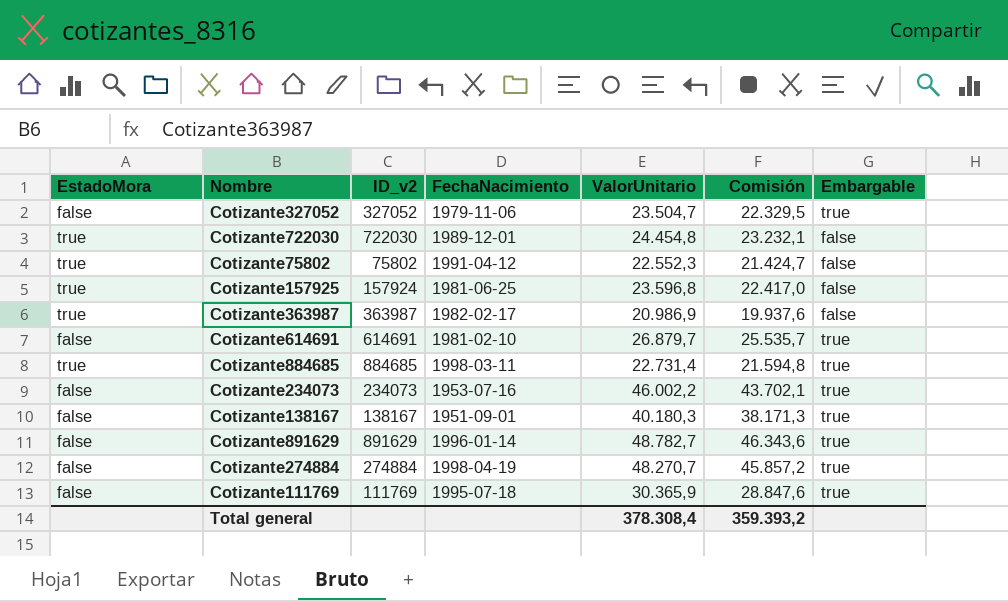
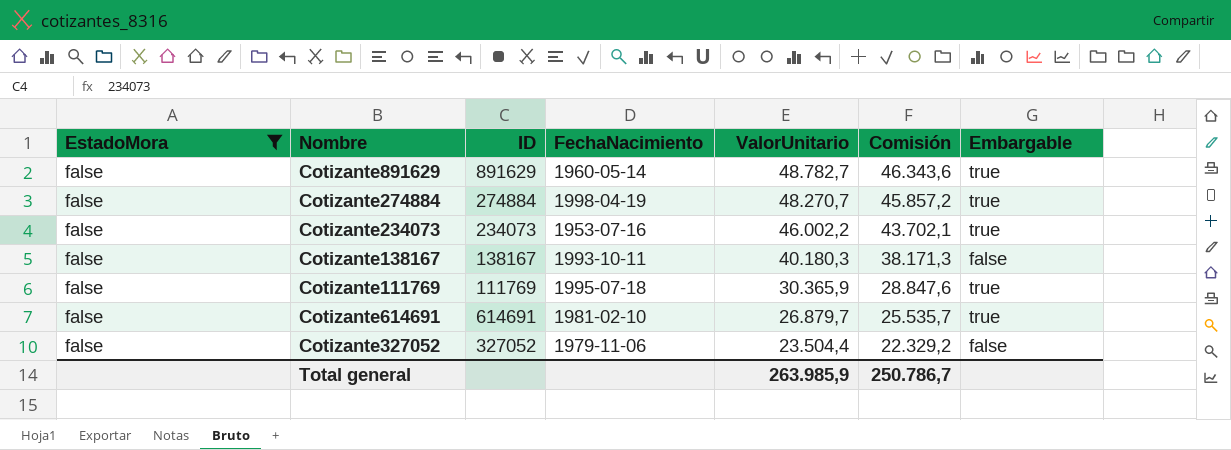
filter: none -> EstadoMora = false
row order: none -> ValorUnitario descending
column name: ID_v2 -> ID
Cotizante891629 | FechaNacimiento: 1996-01-14 -> 1960-05-14
Cotizante138167 | FechaNacimiento: 1951-09-01 -> 1993-10-11
Cotizante138167 | Embargable: true -> false
Cotizante327052 | ValorUnitario: 23.504,7 -> 23.504,4
Cotizante327052 | Comisión: 22.329,5 -> 22.329,2
Cotizante327052 | Embargable: true -> false
Total general | ValorUnitario: 378.308,4 -> 263.985,9
Total general | Comisión: 359.393,2 -> 250.786,7

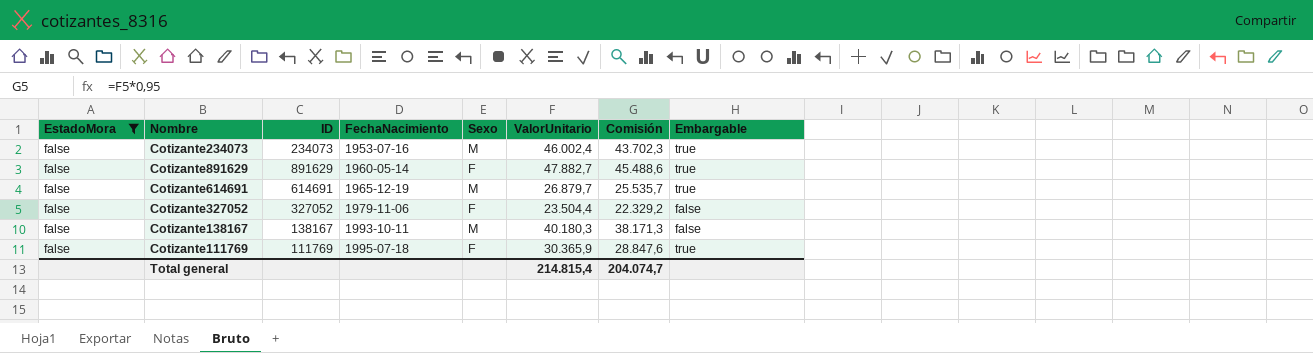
row order: ValorUnitario descending -> FechaNacimiento ascending
column Sexo | position: none -> 5
row Cotizante274884: false | 274884 | 1998-04-19 | 48.270,7 | 45.857,2 | true -> none
Cotizante234073 | ValorUnitario: 46.002,2 -> 46.002,4
Cotizante234073 | Comisión: 43.702,1 -> 43.702,3
Cotizante891629 | ValorUnitario: 48.782,7 -> 47.882,7
Cotizante891629 | Comisión: 46.343,6 -> 45.488,6
Cotizante614691 | FechaNacimiento: 1981-02-10 -> 1965-12-19
Total general | ValorUnitario: 263.985,9 -> 214.815,4
Total general | Comisión: 250.786,7 -> 204.074,7

